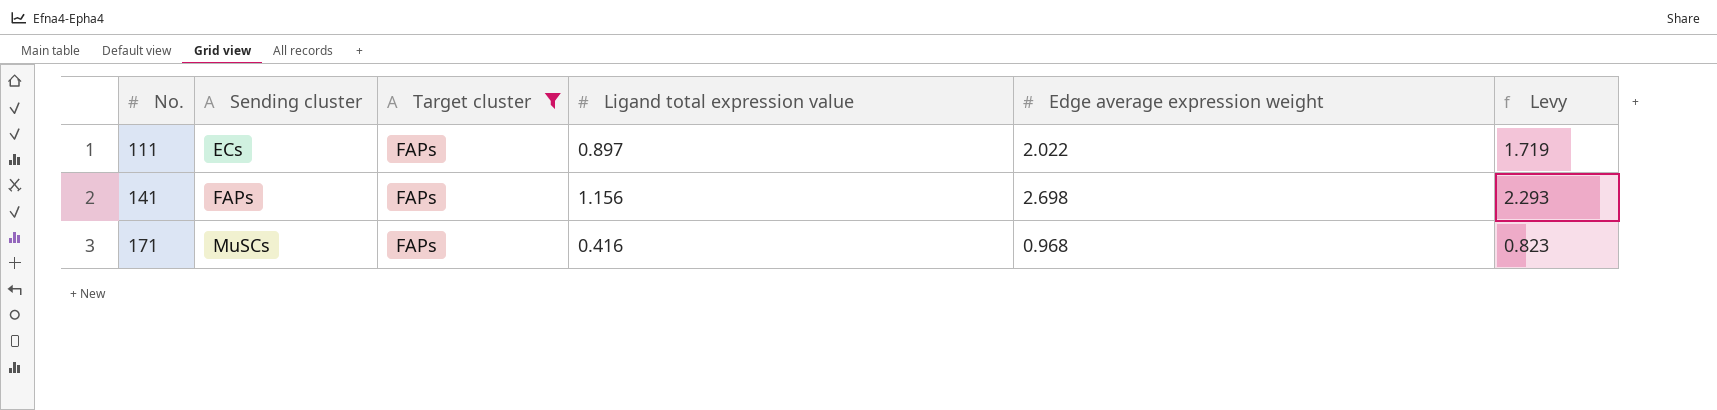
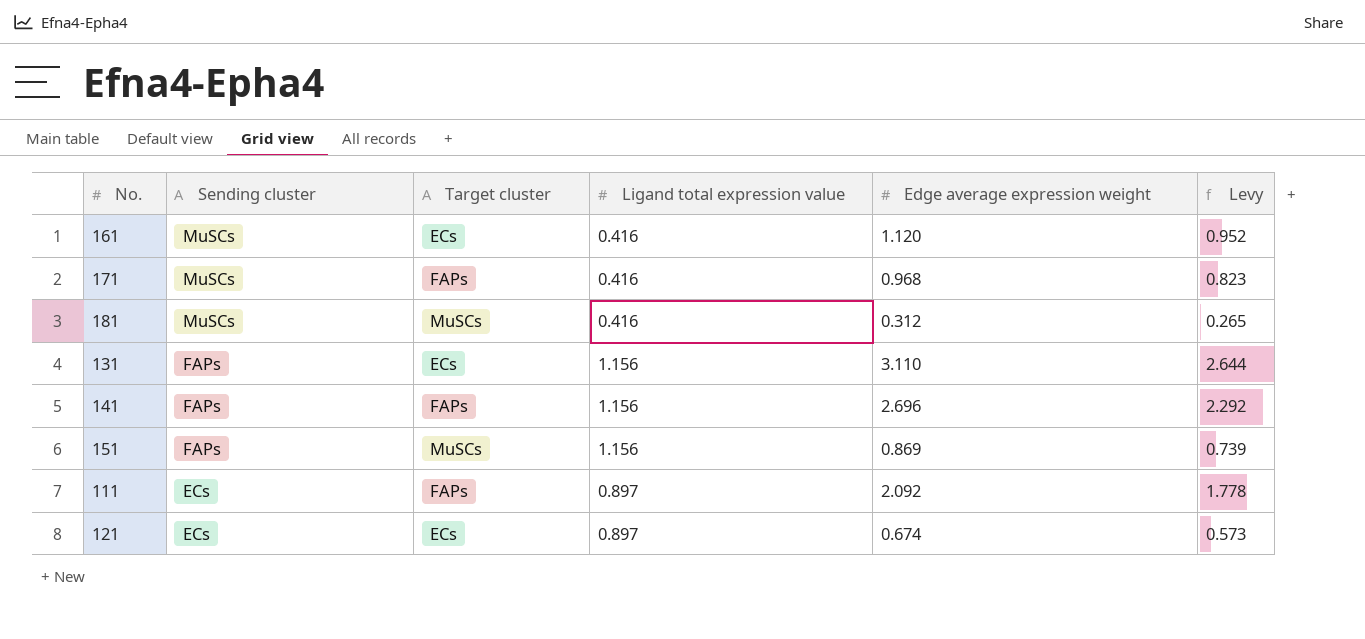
filter: Target cluster = FAPs -> none
row order: No. ascending -> Sending cluster descending
141 | Edge average expression weight: 2.698 -> 2.696
141 | Levy: 2.293 -> 2.292
111 | Edge average expression weight: 2.022 -> 2.092
111 | Levy: 1.719 -> 1.778

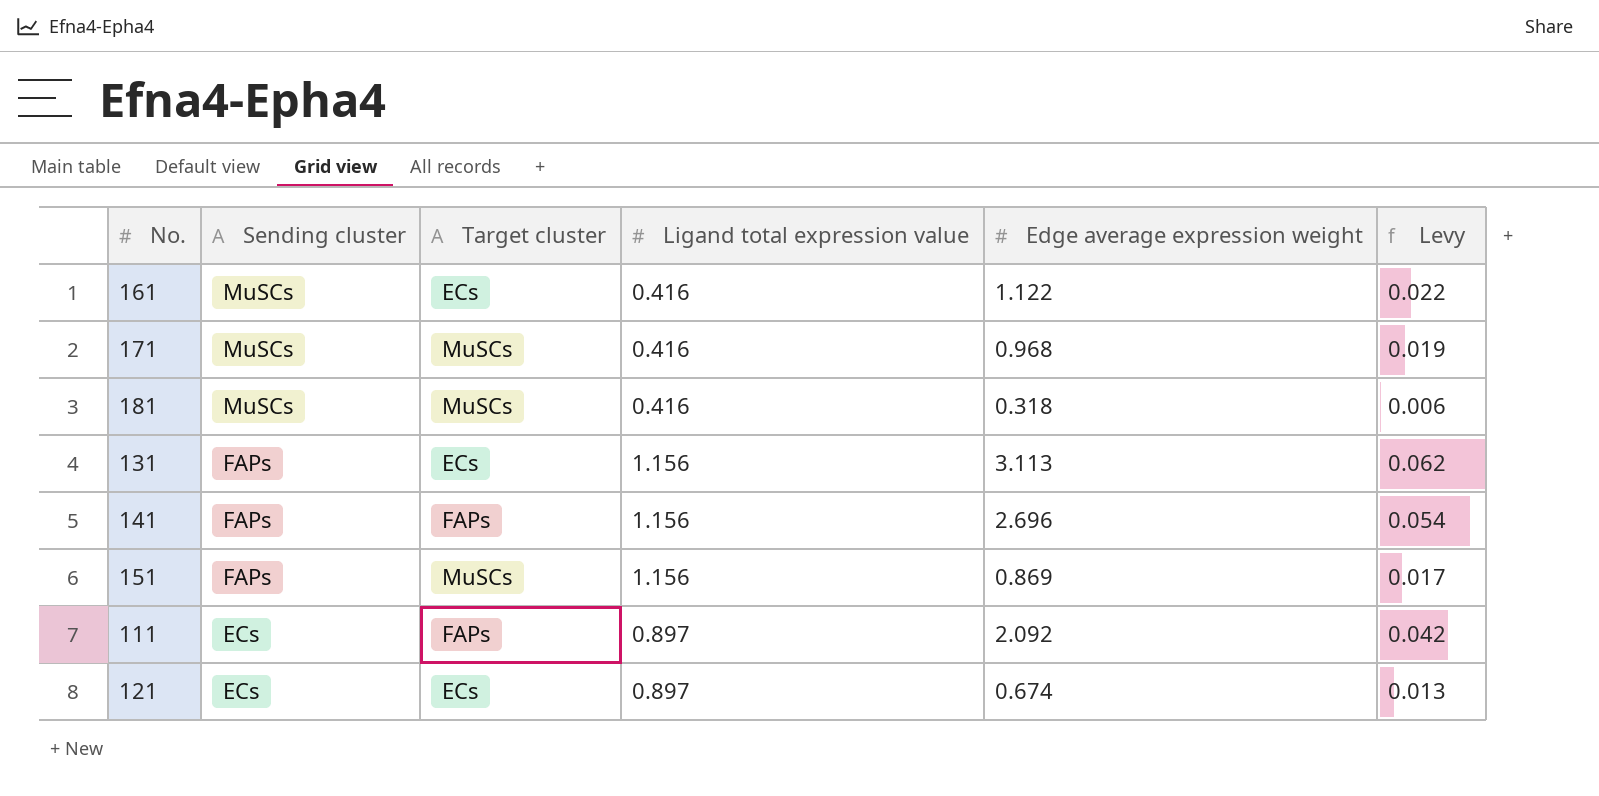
column Levy | formula: [Edge average expression weight] * 0.85 -> [Edge average expression weight] * 0.02
161 | Edge average expression weight: 1.120 -> 1.122
171 | Target cluster: FAPs -> MuSCs
181 | Edge average expression weight: 0.312 -> 0.318
131 | Edge average expression weight: 3.110 -> 3.113

